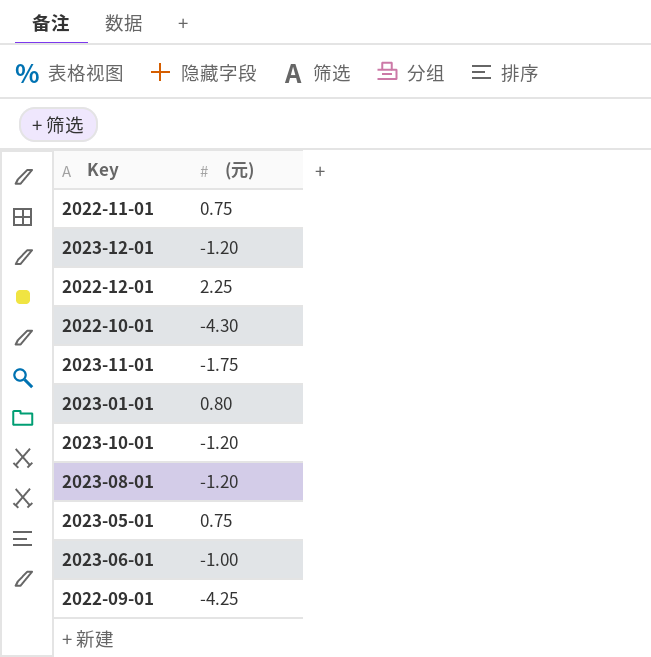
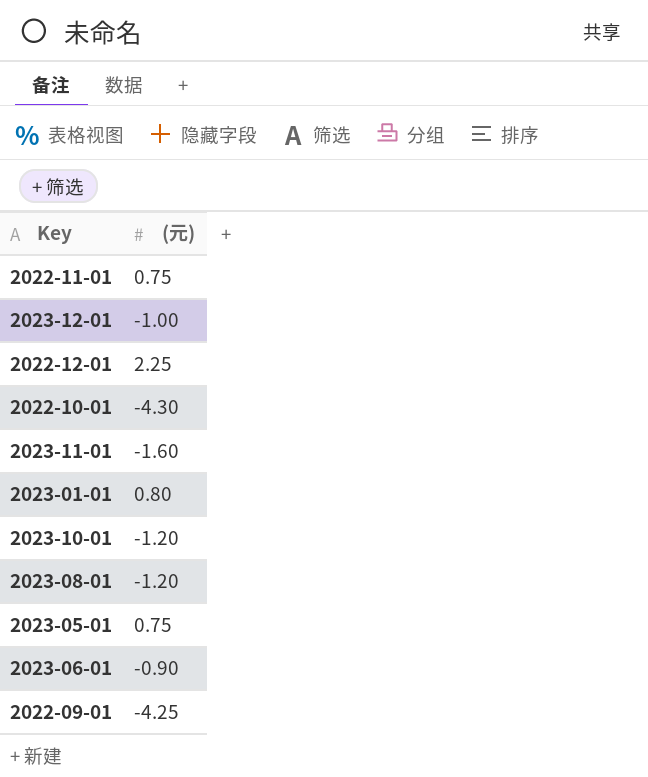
2023-12-01 | (元): -1.20 -> -1.00
2023-11-01 | (元): -1.75 -> -1.60
2023-06-01 | (元): -1.00 -> -0.90

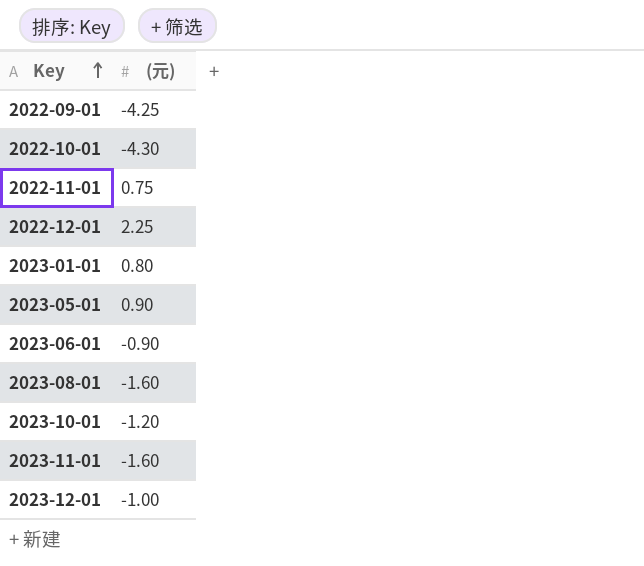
row order: none -> Key ascending
2023-05-01 | (元): 0.75 -> 0.90
2023-08-01 | (元): -1.20 -> -1.60

